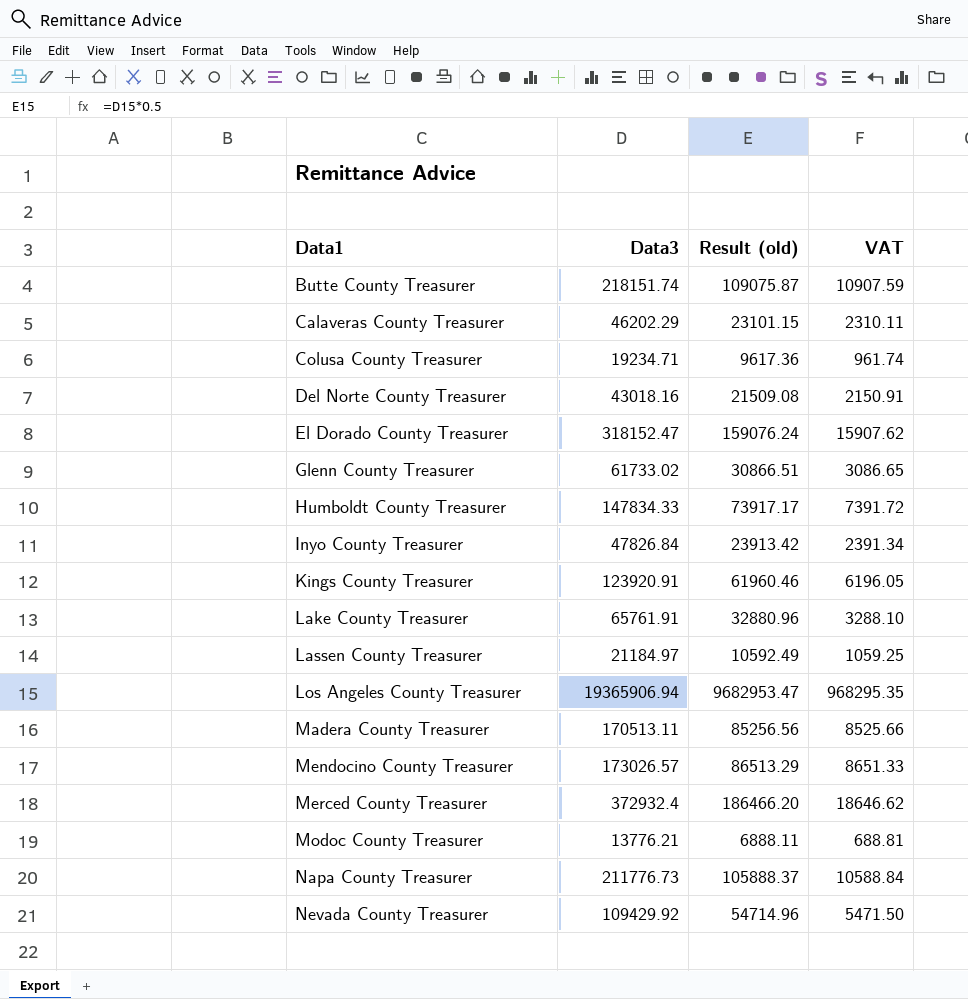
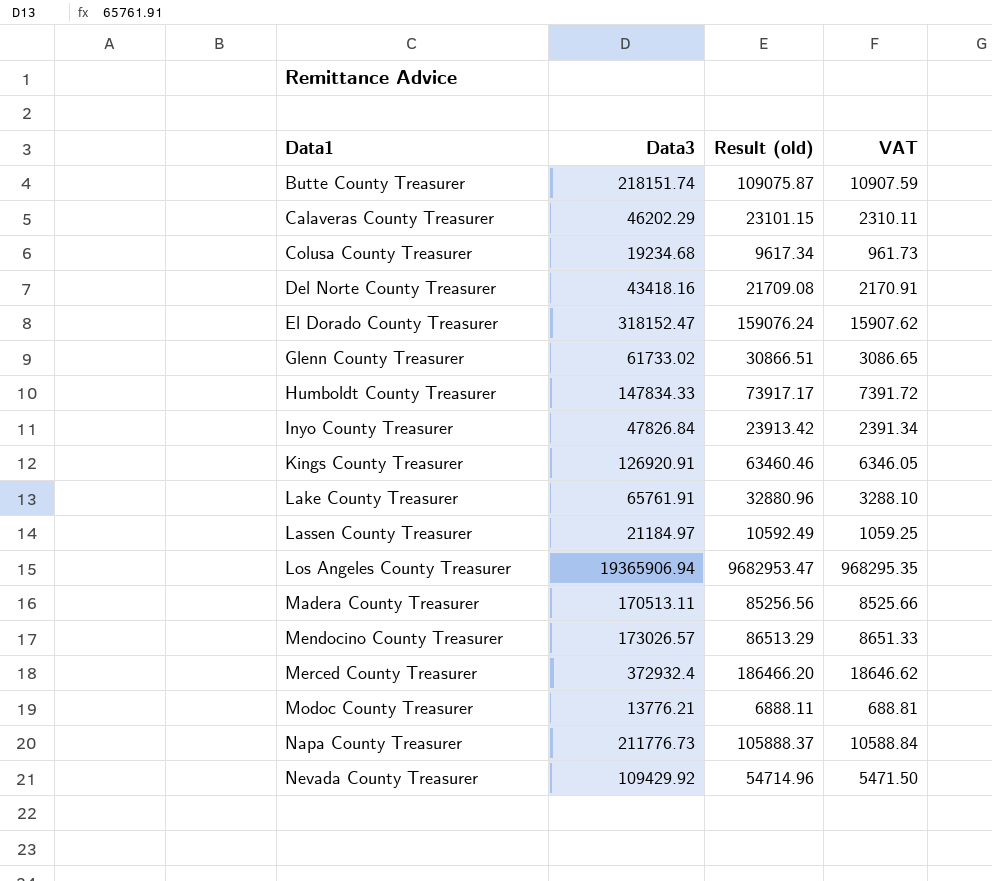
Colusa County Treasurer | Data3: 19234.71 -> 19234.68
Colusa County Treasurer | Result (old): 9617.36 -> 9617.34
Colusa County Treasurer | VAT: 961.74 -> 961.73
Del Norte County Treasurer | Data3: 43018.16 -> 43418.16
Del Norte County Treasurer | Result (old): 21509.08 -> 21709.08
Del Norte County Treasurer | VAT: 2150.91 -> 2170.91
Kings County Treasurer | Data3: 123920.91 -> 126920.91
Kings County Treasurer | Result (old): 61960.46 -> 63460.46
Kings County Treasurer | VAT: 6196.05 -> 6346.05

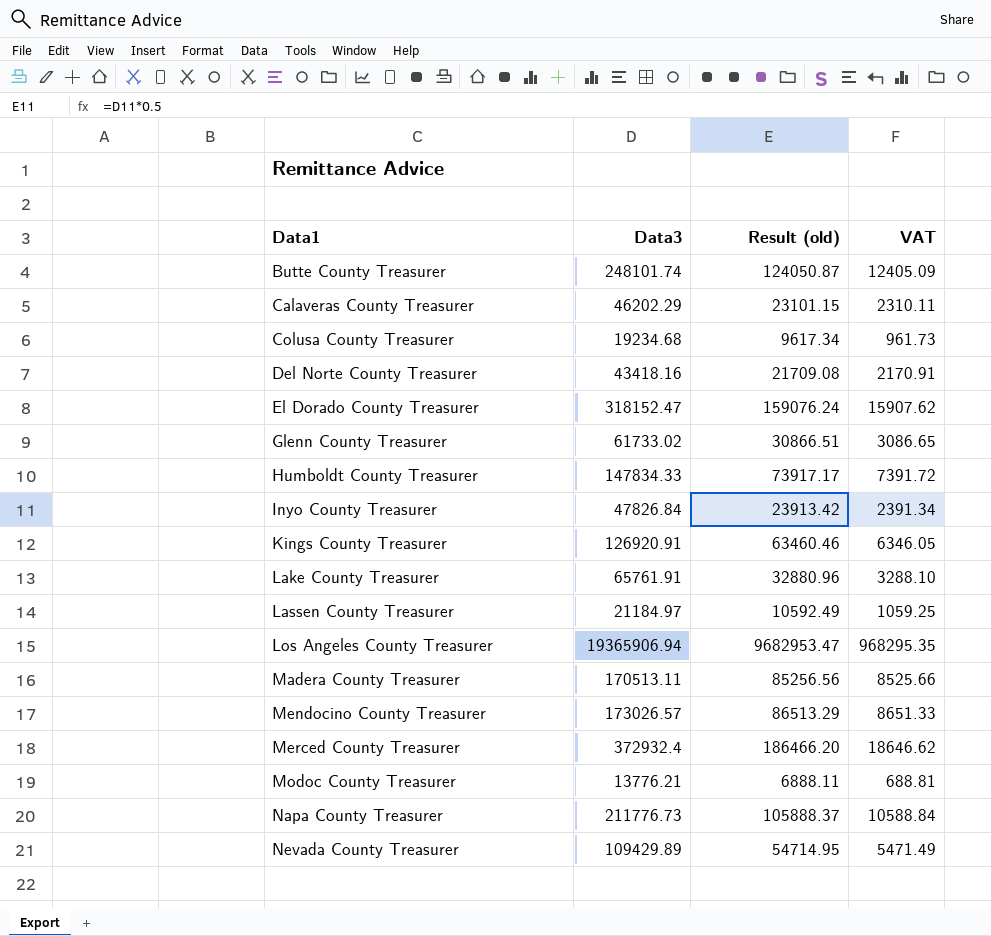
Butte County Treasurer | Data3: 218151.74 -> 248101.74
Butte County Treasurer | Result (old): 109075.87 -> 124050.87
Butte County Treasurer | VAT: 10907.59 -> 12405.09
Nevada County Treasurer | Data3: 109429.92 -> 109429.89
Nevada County Treasurer | Result (old): 54714.96 -> 54714.95
Nevada County Treasurer | VAT: 5471.50 -> 5471.49

